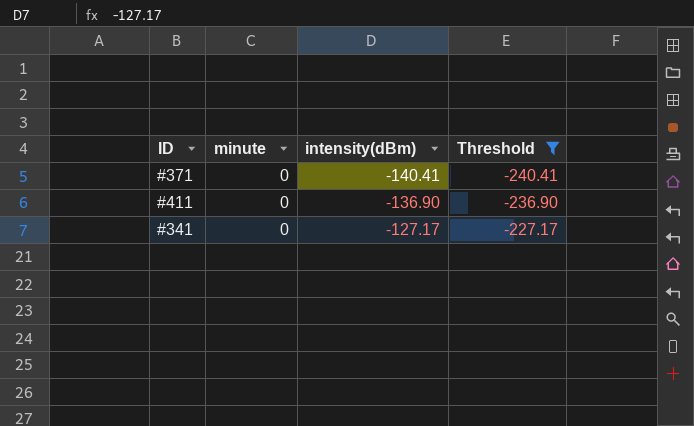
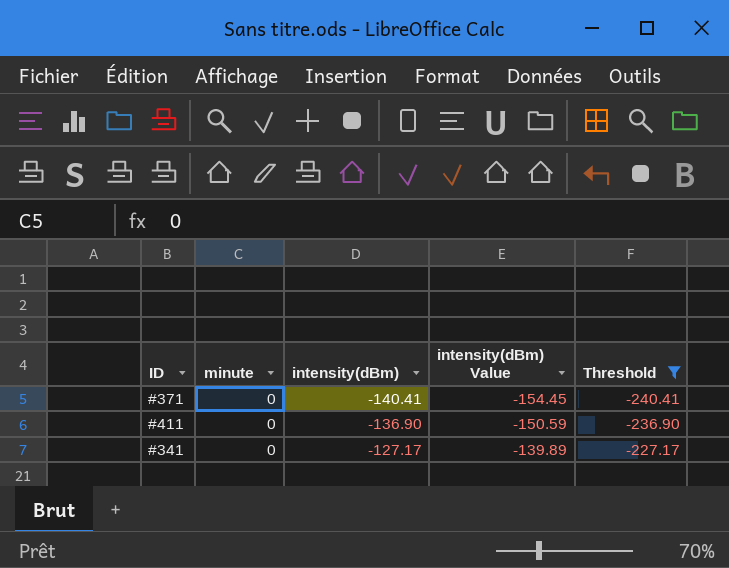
column intensity(dBm) Value | formula: none -> [intensity(dBm)] * 1.1

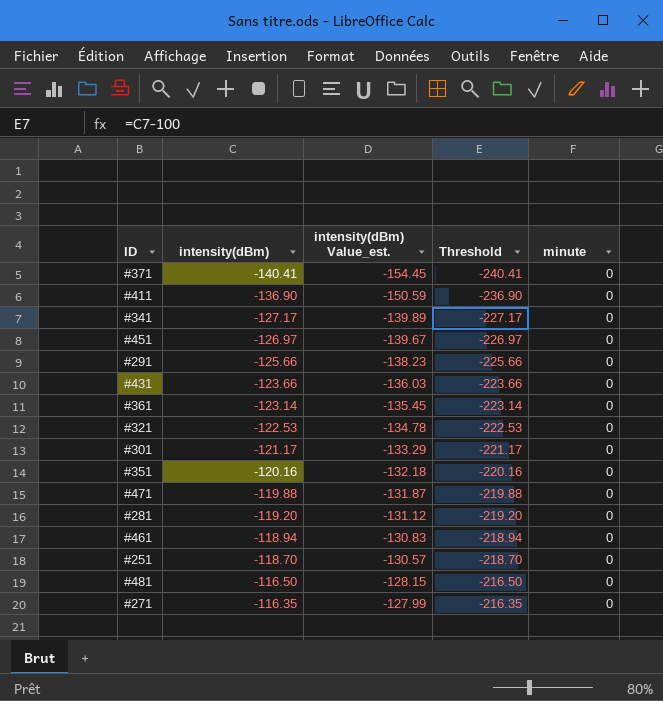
filter: Threshold <= -227.17 -> none
column name: intensity(dBm) Value -> intensity(dBm) Value_est.
column minute | position: 2 -> 5

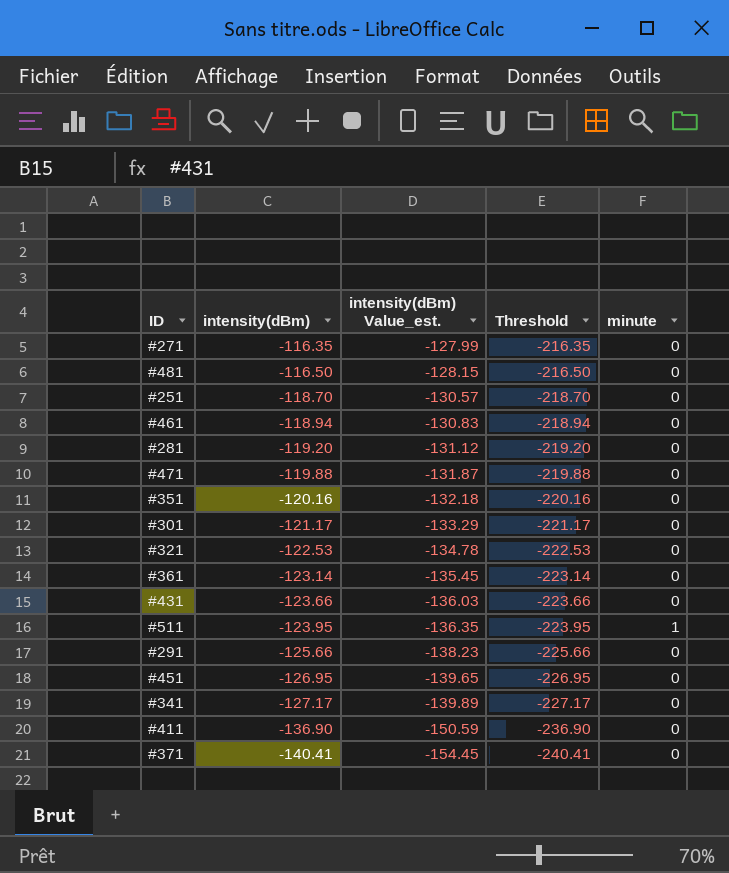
row order: intensity(dBm) ascending -> intensity(dBm) descending
row #511: none -> -123.95 | -136.35 | -223.95 | 1
#451 | intensity(dBm): -126.97 -> -126.95
#451 | intensity(dBm) Value_est.: -139.67 -> -139.65
#451 | Threshold: -226.97 -> -226.95

